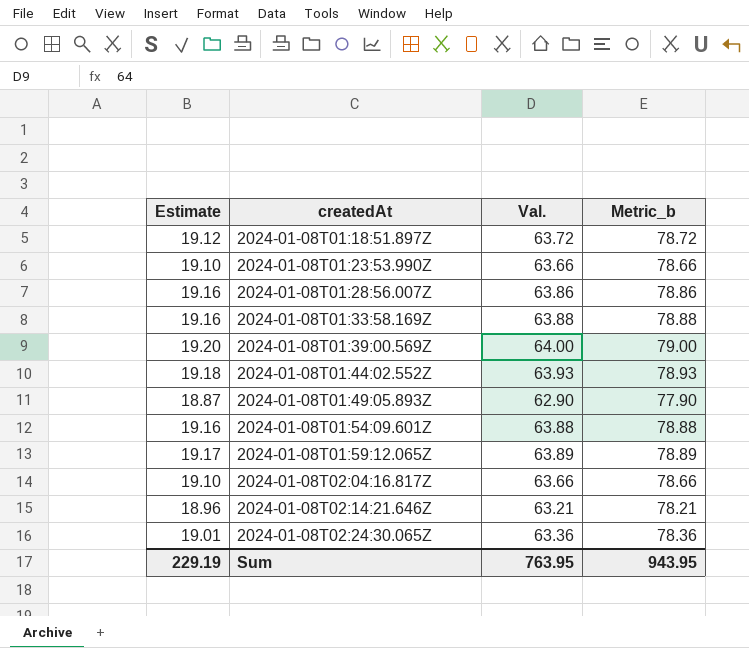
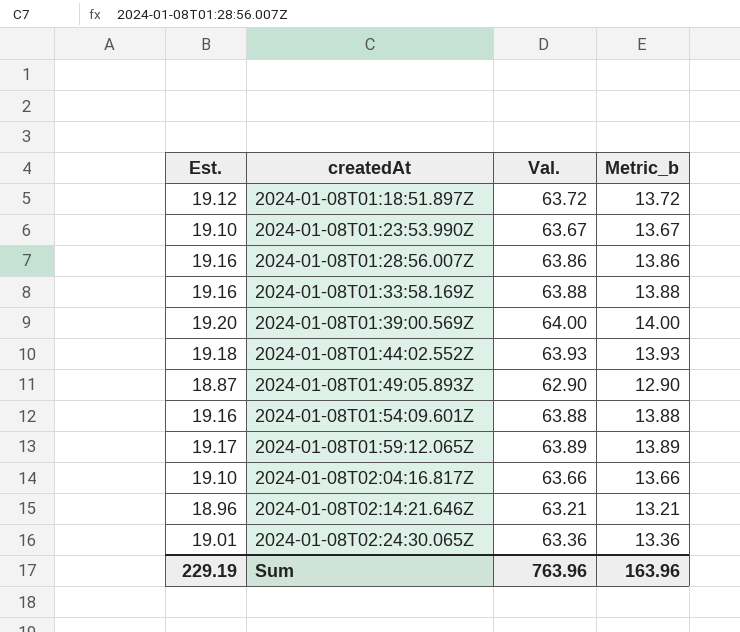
column name: Estimate -> Est.
column Metric_b | formula: [Val.] + 15 -> [Val.] - 50
2024-01-08T01:23:53.990Z | Val.: 63.66 -> 63.67
Sum | Val.: 763.95 -> 763.96
Sum | Metric_b: 943.95 -> 163.96

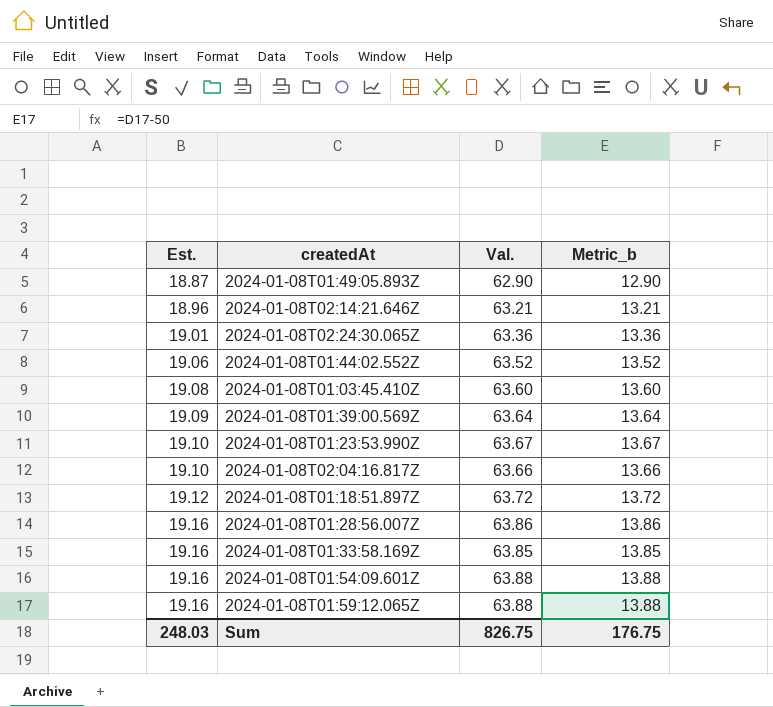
row order: createdAt ascending -> Est. ascending
2024-01-08T01:44:02.552Z | Est.: 19.18 -> 19.06
2024-01-08T01:44:02.552Z | Val.: 63.93 -> 63.52
2024-01-08T01:44:02.552Z | Metric_b: 13.93 -> 13.52
row 2024-01-08T01:03:45.410Z: none -> 19.08 | 63.60 | 13.60
2024-01-08T01:39:00.569Z | Est.: 19.20 -> 19.09
2024-01-08T01:39:00.569Z | Val.: 64.00 -> 63.64
2024-01-08T01:39:00.569Z | Metric_b: 14.00 -> 13.64
2024-01-08T01:33:58.169Z | Val.: 63.88 -> 63.85
2024-01-08T01:33:58.169Z | Metric_b: 13.88 -> 13.85
2024-01-08T01:59:12.065Z | Est.: 19.17 -> 19.16
2024-01-08T01:59:12.065Z | Val.: 63.89 -> 63.88
2024-01-08T01:59:12.065Z | Metric_b: 13.89 -> 13.88
Sum | Est.: 229.19 -> 248.03
Sum | Val.: 763.96 -> 826.75
Sum | Metric_b: 163.96 -> 176.75

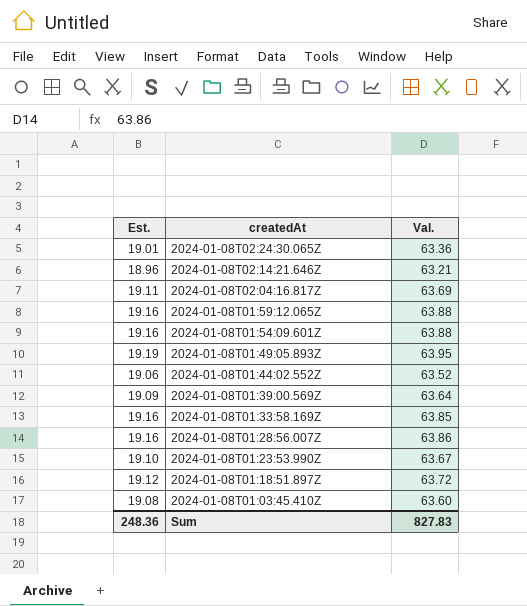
row order: Est. ascending -> createdAt descending
column Metric_b | formula: [Val.] - 50 -> none
2024-01-08T02:04:16.817Z | Est.: 19.10 -> 19.11
2024-01-08T02:04:16.817Z | Val.: 63.66 -> 63.69
2024-01-08T01:49:05.893Z | Est.: 18.87 -> 19.19
2024-01-08T01:49:05.893Z | Val.: 62.90 -> 63.95
Sum | Est.: 248.03 -> 248.36
Sum | Val.: 826.75 -> 827.83

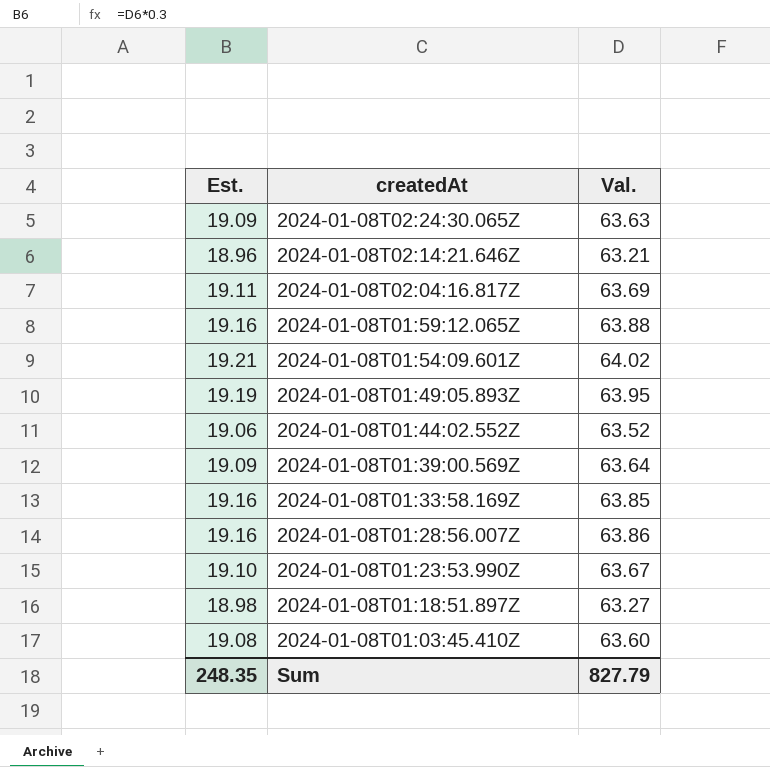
2024-01-08T02:24:30.065Z | Est.: 19.01 -> 19.09
2024-01-08T02:24:30.065Z | Val.: 63.36 -> 63.63
2024-01-08T01:54:09.601Z | Est.: 19.16 -> 19.21
2024-01-08T01:54:09.601Z | Val.: 63.88 -> 64.02
2024-01-08T01:18:51.897Z | Est.: 19.12 -> 18.98
2024-01-08T01:18:51.897Z | Val.: 63.72 -> 63.27
Sum | Est.: 248.36 -> 248.35
Sum | Val.: 827.83 -> 827.79

